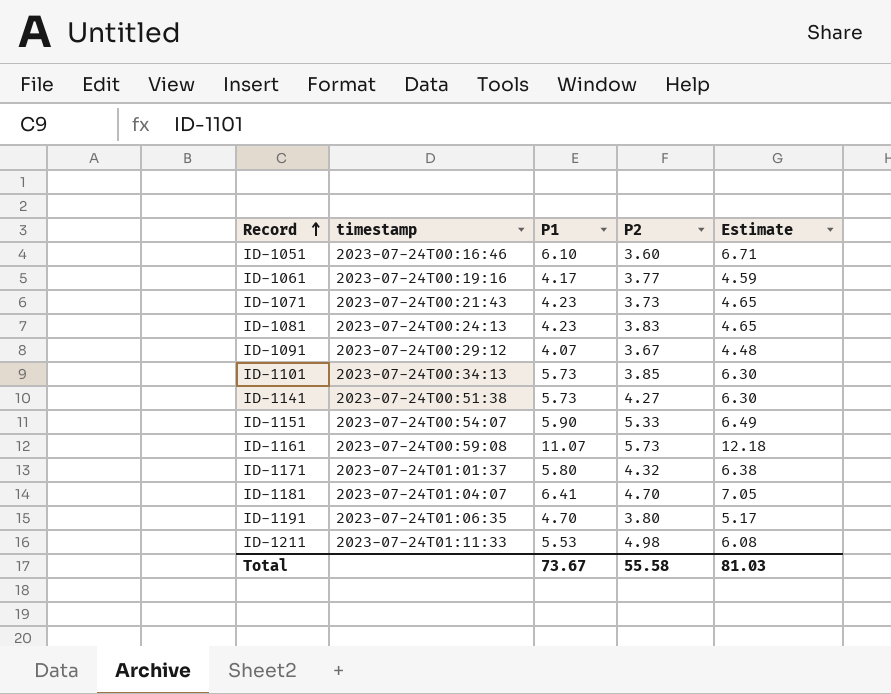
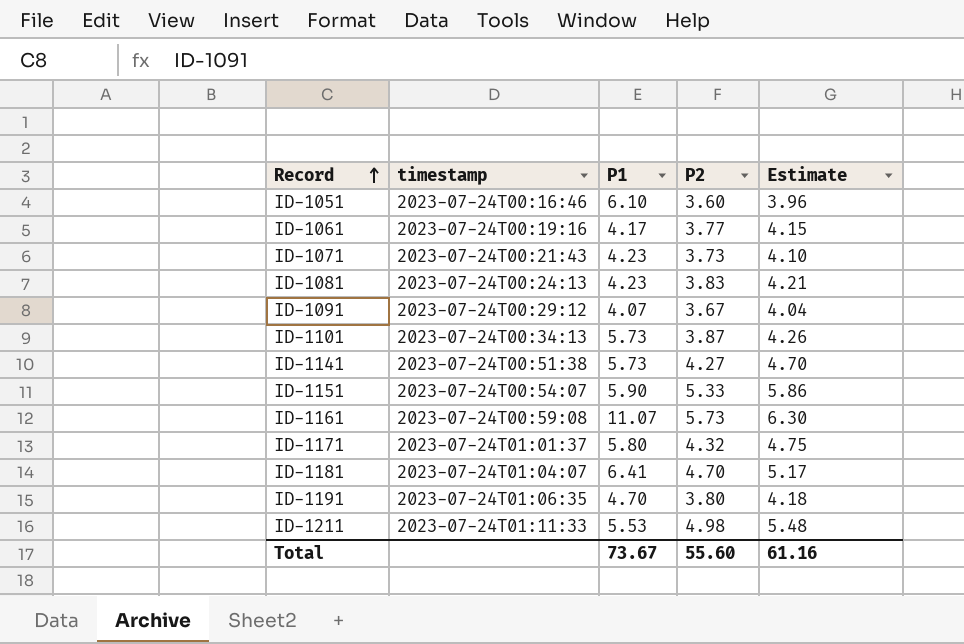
column Estimate | formula: [P1] * 1.1 -> [P2] * 1.1
ID-1101 | P2: 3.85 -> 3.87
Total | P2: 55.58 -> 55.60
Total | Estimate: 81.03 -> 61.16

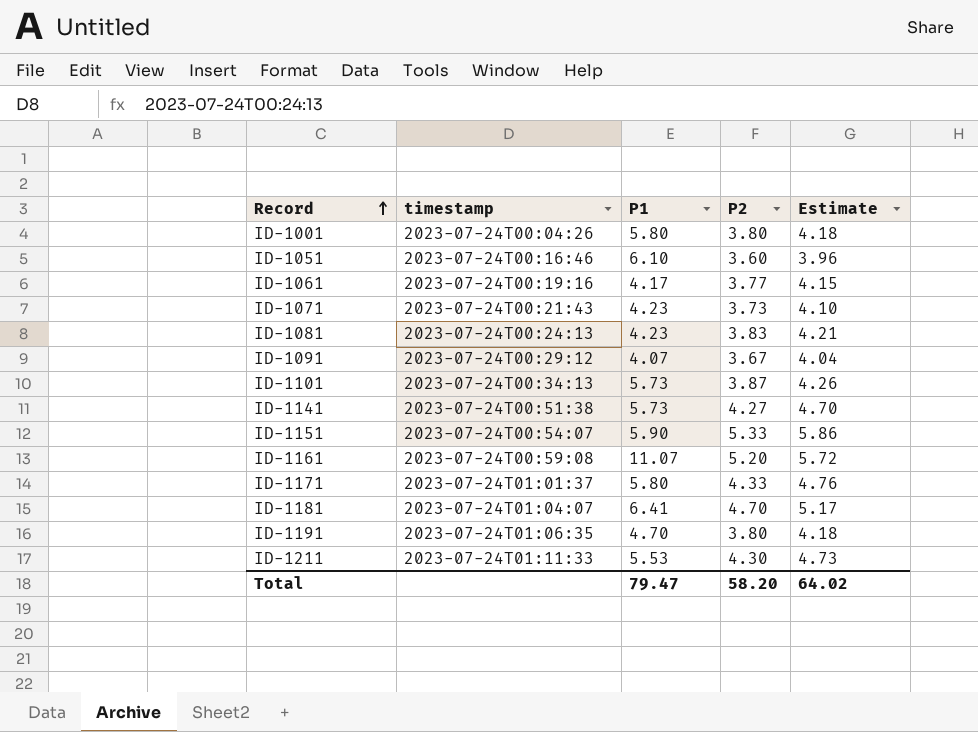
row ID-1001: none -> 2023-07-24T00:04:26 | 5.80 | 3.80 | 4.18
ID-1161 | P2: 5.73 -> 5.20
ID-1161 | Estimate: 6.30 -> 5.72
ID-1171 | P2: 4.32 -> 4.33
ID-1171 | Estimate: 4.75 -> 4.76
ID-1211 | P2: 4.98 -> 4.30
ID-1211 | Estimate: 5.48 -> 4.73
Total | P1: 73.67 -> 79.47
Total | P2: 55.60 -> 58.20
Total | Estimate: 61.16 -> 64.02

